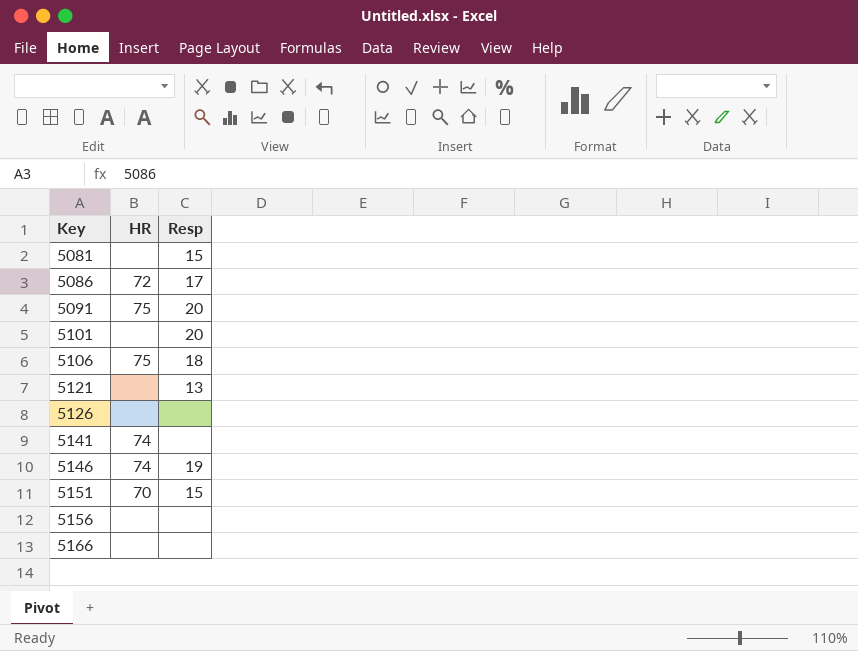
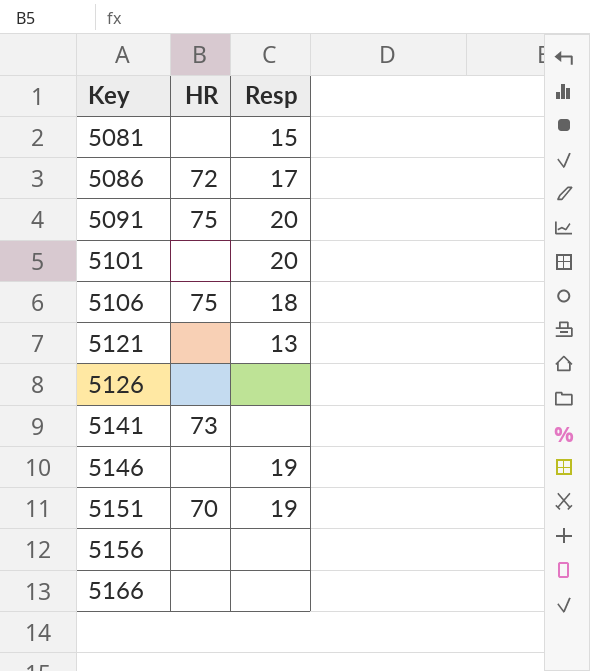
5141 | HR: 74 -> 73
5146 | HR: 74 -> none
5151 | Resp: 15 -> 19

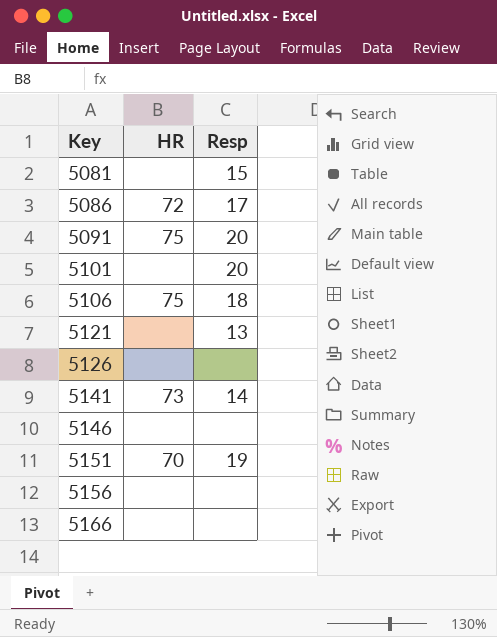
5141 | Resp: none -> 14
5146 | Resp: 19 -> none

